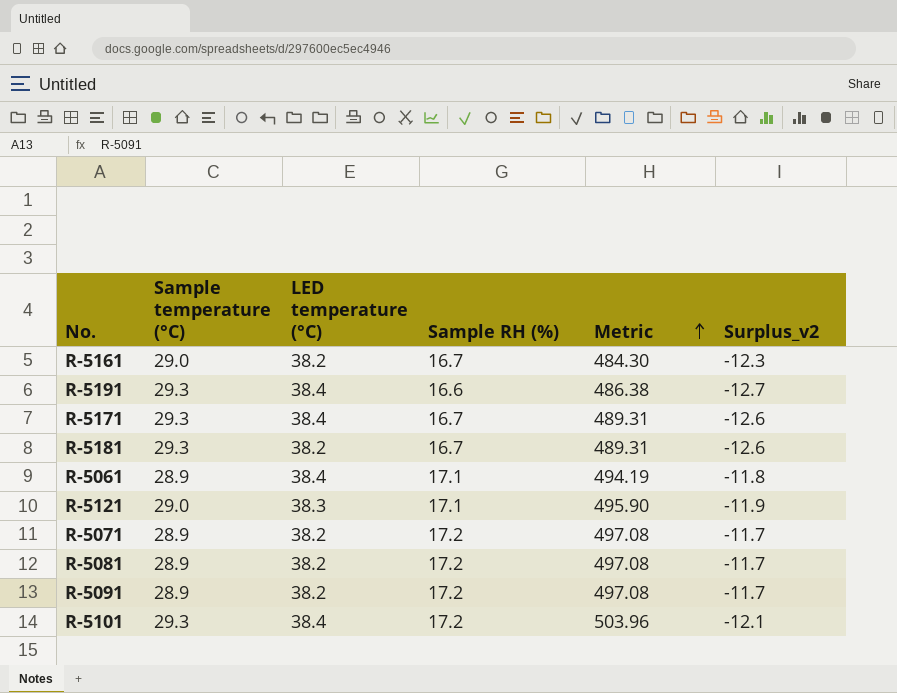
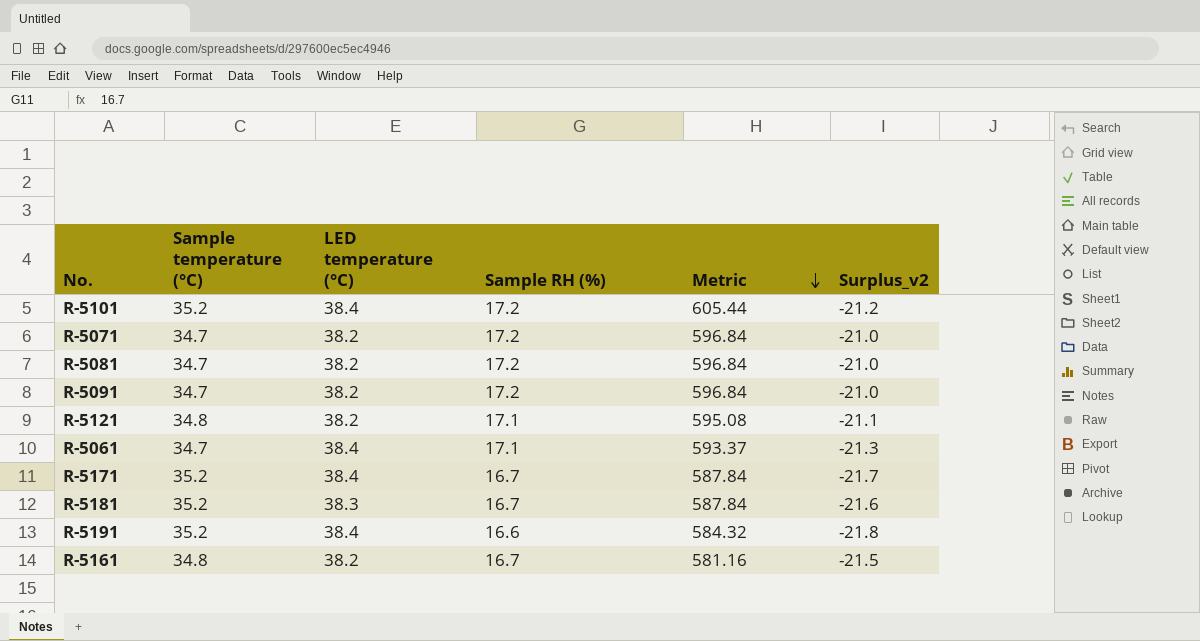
row order: Metric ascending -> Metric descending
column Surplus_v2 | formula: [Sample RH (%)] - [Sample temperature (°C)] -> [Sample RH (%)] - [LED temperature (°C)]
R-5101 | Sample temperature (°C): 29.3 -> 35.2
R-5101 | Metric: 503.96 -> 605.44
R-5071 | Sample temperature (°C): 28.9 -> 34.7
R-5071 | Metric: 497.08 -> 596.84
R-5081 | Sample temperature (°C): 28.9 -> 34.7
R-5081 | Metric: 497.08 -> 596.84
R-5091 | Sample temperature (°C): 28.9 -> 34.7
R-5091 | Metric: 497.08 -> 596.84
R-5121 | Sample temperature (°C): 29.0 -> 34.8
R-5121 | LED temperature (°C): 38.3 -> 38.2
R-5121 | Metric: 495.90 -> 595.08
R-5061 | Sample temperature (°C): 28.9 -> 34.7
R-5061 | Metric: 494.19 -> 593.37
R-5171 | Sample temperature (°C): 29.3 -> 35.2
R-5171 | Metric: 489.31 -> 587.84
R-5181 | Sample temperature (°C): 29.3 -> 35.2
R-5181 | LED temperature (°C): 38.2 -> 38.3
R-5181 | Metric: 489.31 -> 587.84
R-5191 | Sample temperature (°C): 29.3 -> 35.2
R-5191 | Metric: 486.38 -> 584.32
R-5161 | Sample temperature (°C): 29.0 -> 34.8
R-5161 | Metric: 484.30 -> 581.16

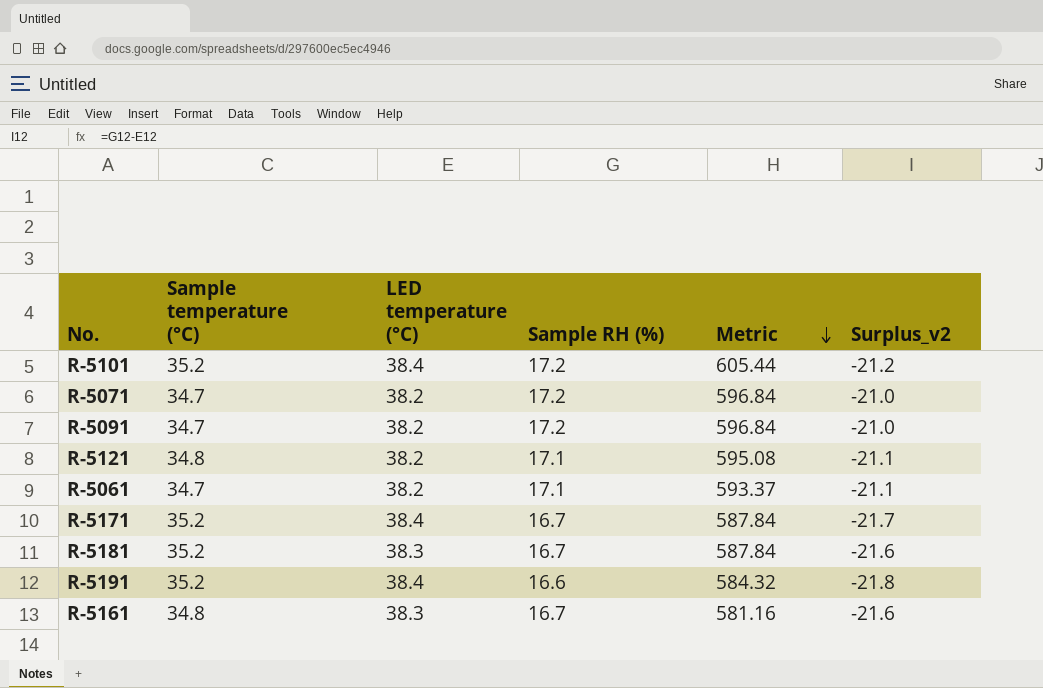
row R-5081: 34.7 | 38.2 | 17.2 | 596.84 | -21.0 -> none
R-5061 | LED temperature (°C): 38.4 -> 38.2
R-5061 | Surplus_v2: -21.3 -> -21.1
R-5161 | LED temperature (°C): 38.2 -> 38.3
R-5161 | Surplus_v2: -21.5 -> -21.6

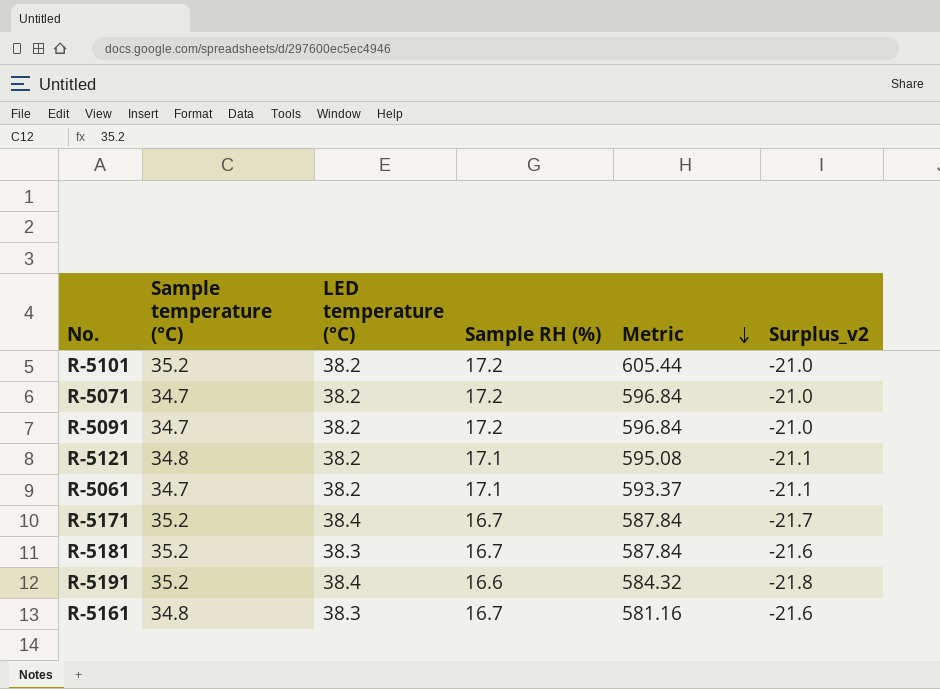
R-5101 | LED temperature (°C): 38.4 -> 38.2
R-5101 | Surplus_v2: -21.2 -> -21.0

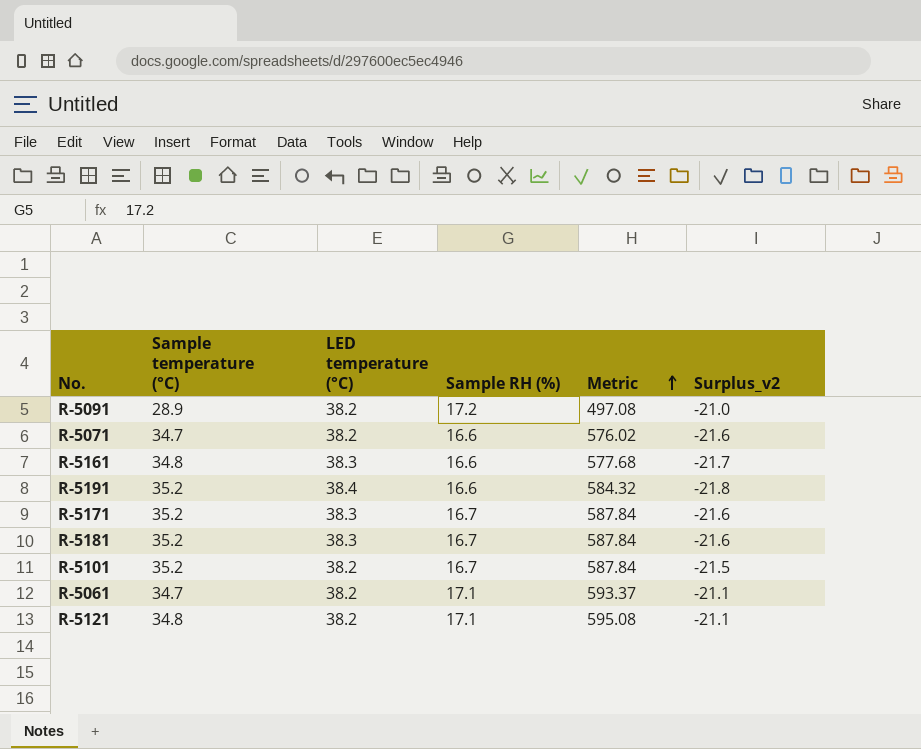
row order: Metric descending -> Metric ascending
R-5091 | Sample temperature (°C): 34.7 -> 28.9
R-5091 | Metric: 596.84 -> 497.08
R-5071 | Sample RH (%): 17.2 -> 16.6
R-5071 | Metric: 596.84 -> 576.02
R-5071 | Surplus_v2: -21.0 -> -21.6
R-5161 | Sample RH (%): 16.7 -> 16.6
R-5161 | Metric: 581.16 -> 577.68
R-5161 | Surplus_v2: -21.6 -> -21.7
R-5171 | LED temperature (°C): 38.4 -> 38.3
R-5171 | Surplus_v2: -21.7 -> -21.6
R-5101 | Sample RH (%): 17.2 -> 16.7
R-5101 | Metric: 605.44 -> 587.84
R-5101 | Surplus_v2: -21.0 -> -21.5

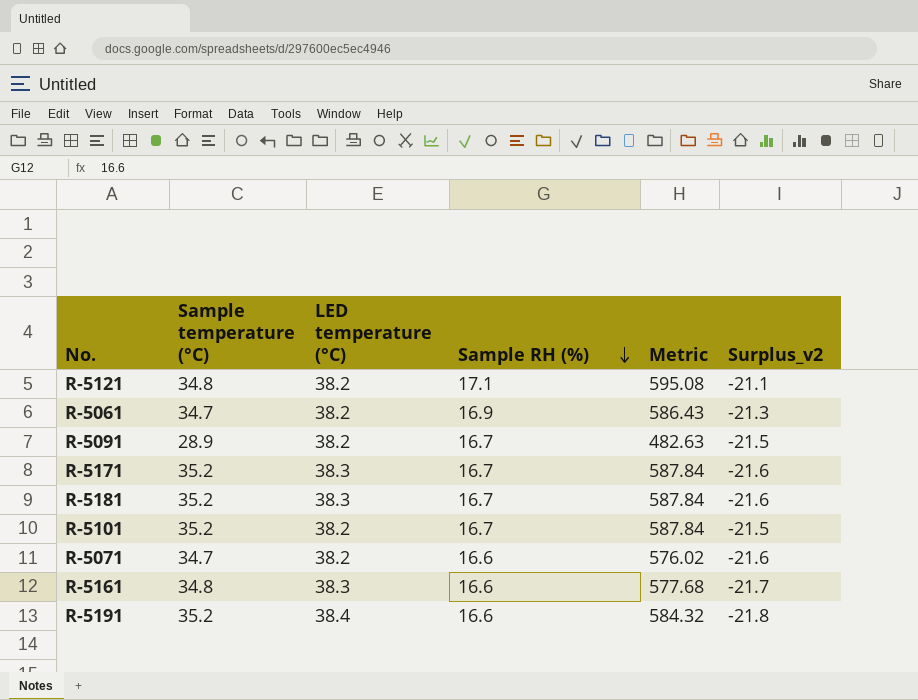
row order: Metric ascending -> Sample RH (%) descending
R-5061 | Sample RH (%): 17.1 -> 16.9
R-5061 | Metric: 593.37 -> 586.43
R-5061 | Surplus_v2: -21.1 -> -21.3
R-5091 | Sample RH (%): 17.2 -> 16.7
R-5091 | Metric: 497.08 -> 482.63
R-5091 | Surplus_v2: -21.0 -> -21.5

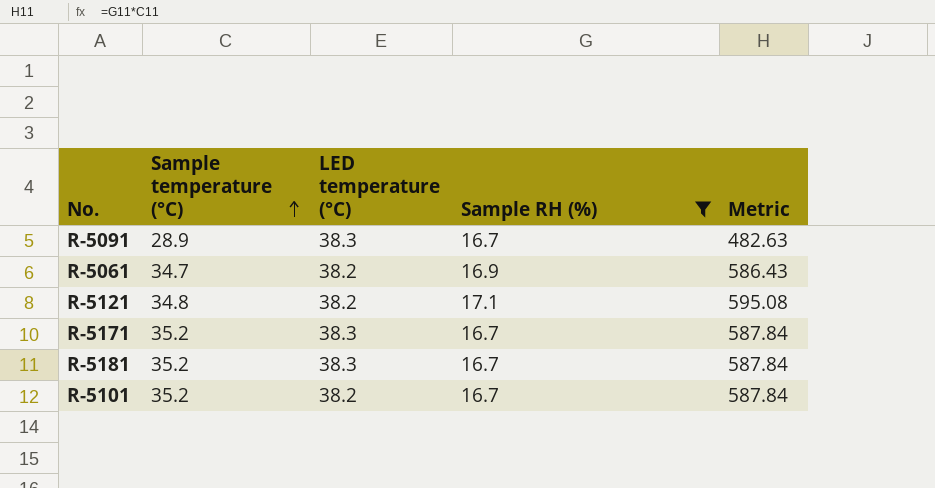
filter: none -> Sample RH (%) != 16.6
row order: Sample RH (%) descending -> Sample temperature (°C) ascending
column Surplus_v2 | formula: [Sample RH (%)] - [LED temperature (°C)] -> none
R-5091 | LED temperature (°C): 38.2 -> 38.3

